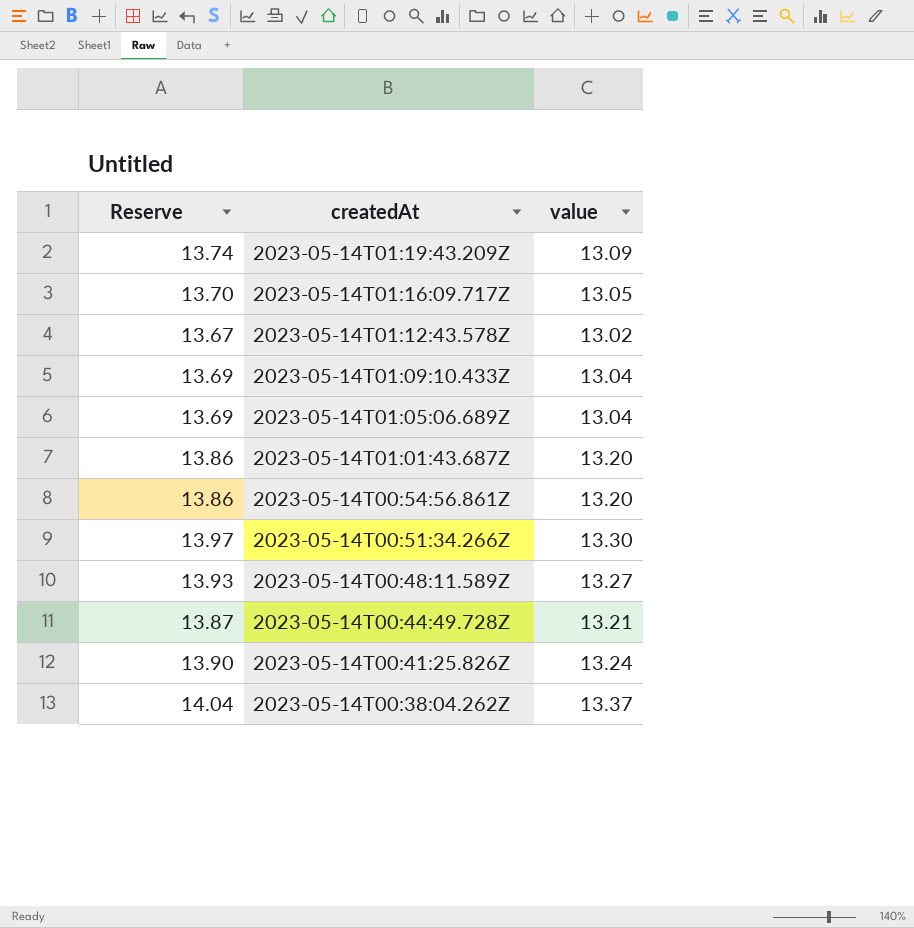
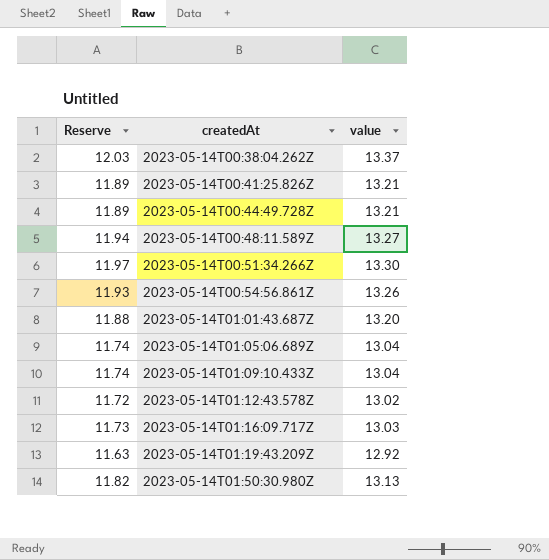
row order: createdAt descending -> createdAt ascending
column Reserve | formula: [value] * 1.05 -> [value] * 0.9
2023-05-14T00:41:25.826Z | value: 13.24 -> 13.21
2023-05-14T00:54:56.861Z | value: 13.20 -> 13.26
2023-05-14T01:16:09.717Z | value: 13.05 -> 13.03
2023-05-14T01:19:43.209Z | value: 13.09 -> 12.92
row 2023-05-14T01:50:30.980Z: none -> 11.82 | 13.13

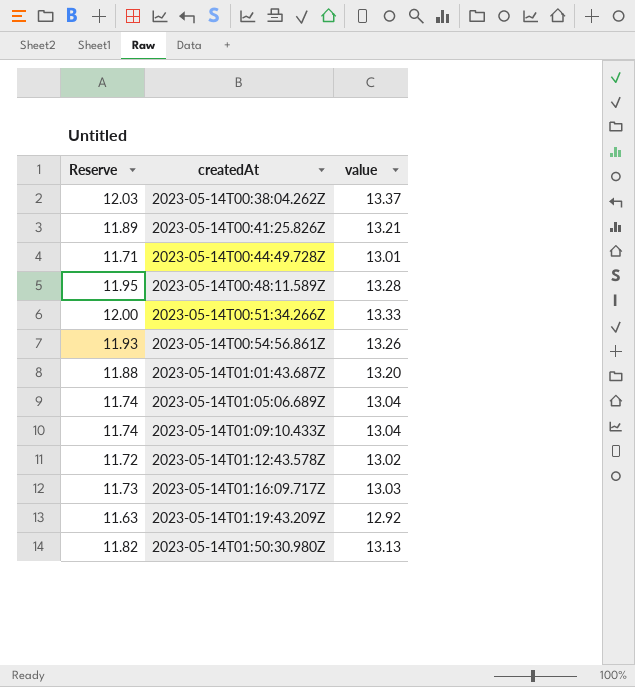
2023-05-14T00:44:49.728Z | Reserve: 11.89 -> 11.71
2023-05-14T00:44:49.728Z | value: 13.21 -> 13.01
2023-05-14T00:48:11.589Z | Reserve: 11.94 -> 11.95
2023-05-14T00:48:11.589Z | value: 13.27 -> 13.28
2023-05-14T00:51:34.266Z | Reserve: 11.97 -> 12.00
2023-05-14T00:51:34.266Z | value: 13.30 -> 13.33

